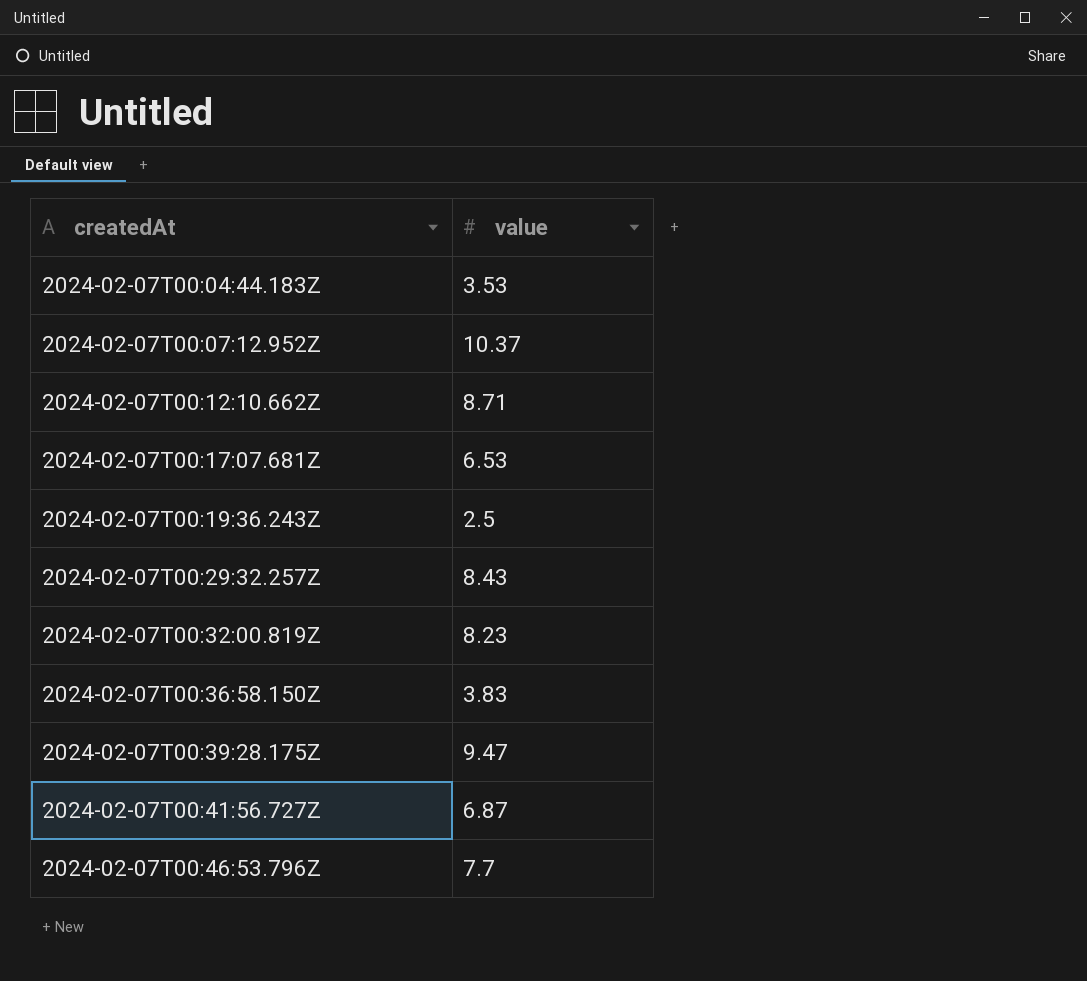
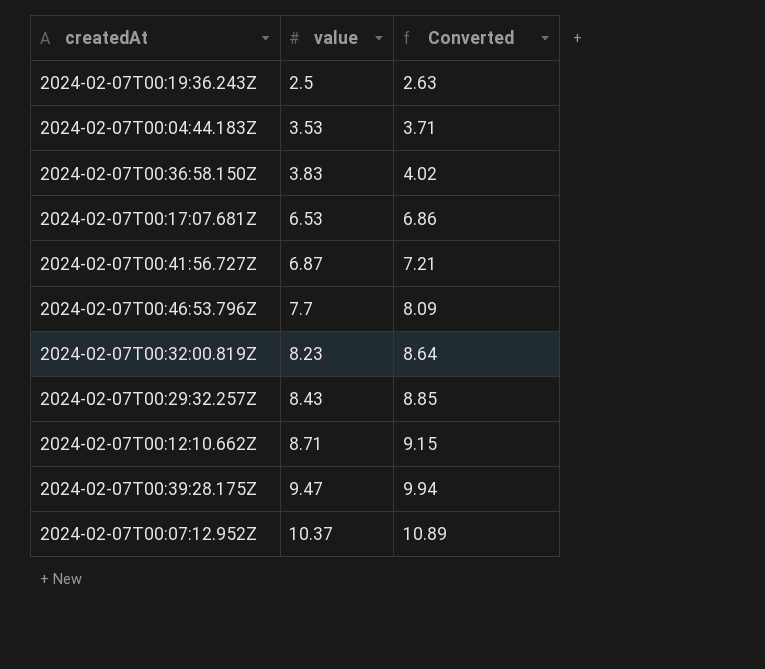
row order: createdAt ascending -> value ascending
column Converted | formula: none -> [value] * 1.05

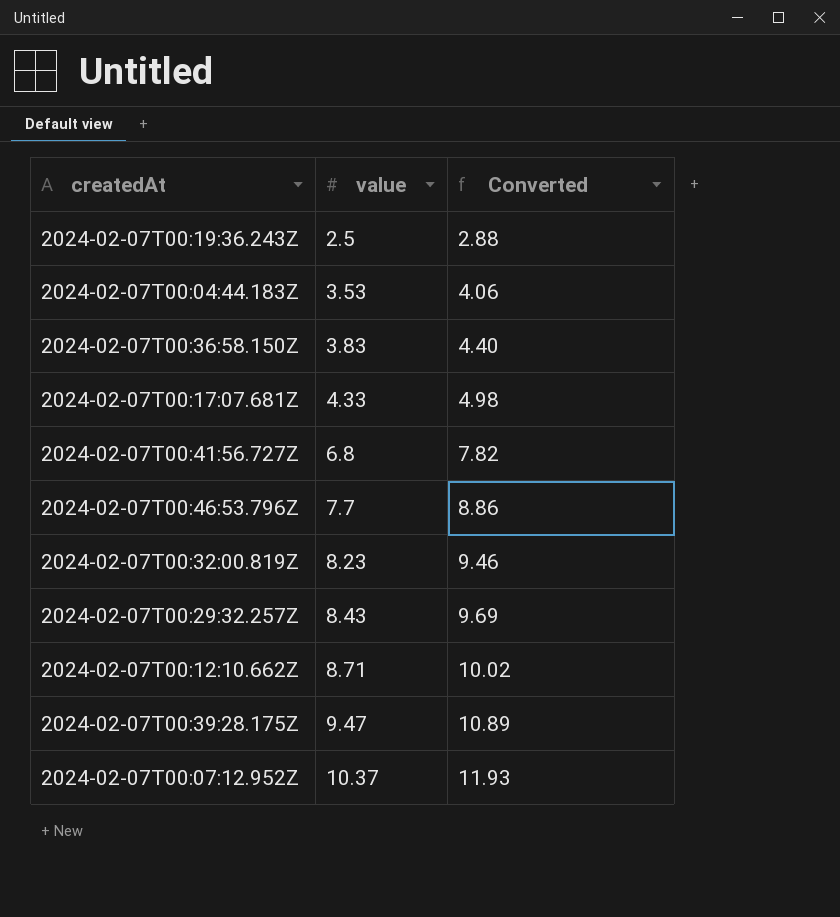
column Converted | formula: [value] * 1.05 -> [value] * 1.15
2024-02-07T00:17:07.681Z | value: 6.53 -> 4.33
2024-02-07T00:41:56.727Z | value: 6.87 -> 6.8

